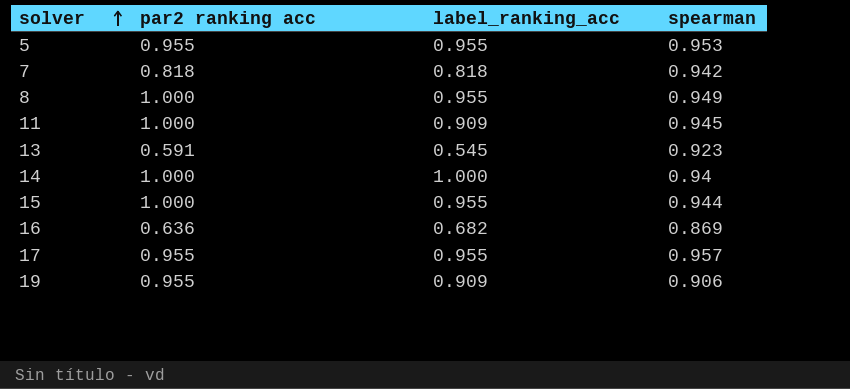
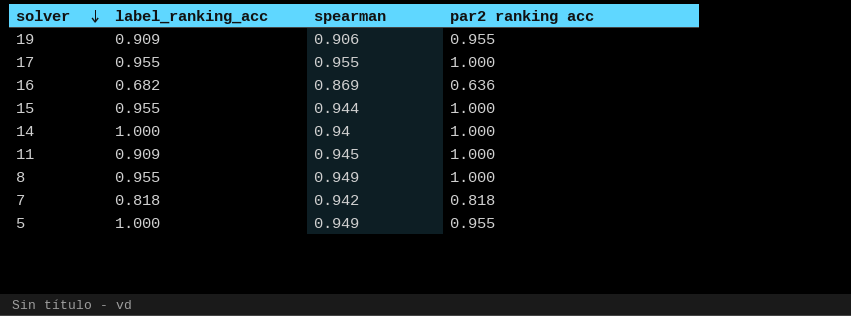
row order: solver ascending -> solver descending
column par2 ranking acc | position: 2 -> 4
row 13: 0.591 | 0.545 | 0.923 -> none
17 | spearman: 0.957 -> 0.955
17 | par2 ranking acc: 0.955 -> 1.000
5 | label_ranking_acc: 0.955 -> 1.000
5 | spearman: 0.953 -> 0.949

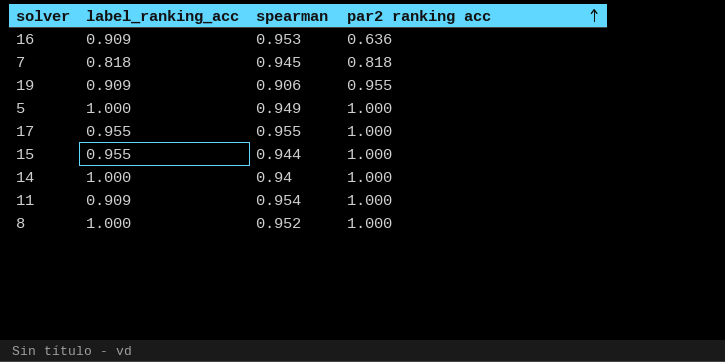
row order: solver descending -> par2 ranking acc ascending
16 | label_ranking_acc: 0.682 -> 0.909
16 | spearman: 0.869 -> 0.953
7 | spearman: 0.942 -> 0.945
5 | par2 ranking acc: 0.955 -> 1.000
11 | spearman: 0.945 -> 0.954
8 | label_ranking_acc: 0.955 -> 1.000
8 | spearman: 0.949 -> 0.952

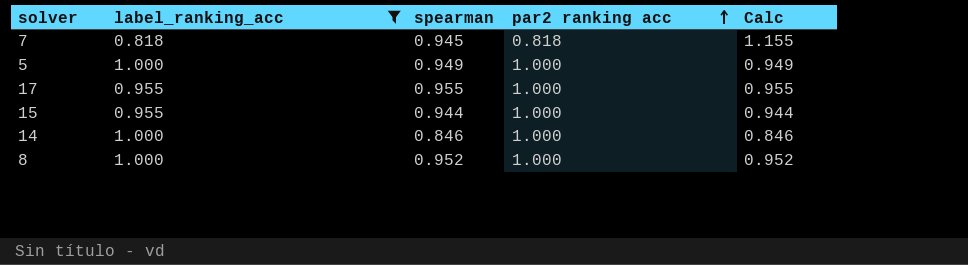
filter: none -> label_ranking_acc != 0.909
column Calc | formula: none -> [spearman] / [par2 ranking acc]
14 | spearman: 0.94 -> 0.846

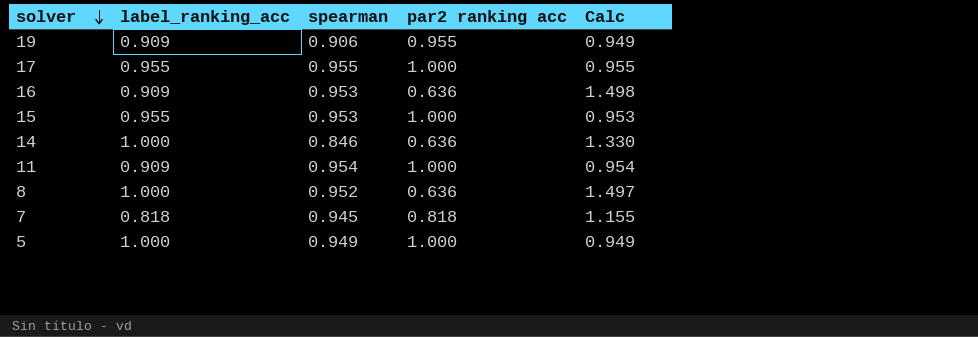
filter: label_ranking_acc != 0.909 -> none
row order: par2 ranking acc ascending -> solver descending
15 | spearman: 0.944 -> 0.953
15 | Calc: 0.944 -> 0.953
14 | par2 ranking acc: 1.000 -> 0.636
14 | Calc: 0.846 -> 1.330
8 | par2 ranking acc: 1.000 -> 0.636
8 | Calc: 0.952 -> 1.497

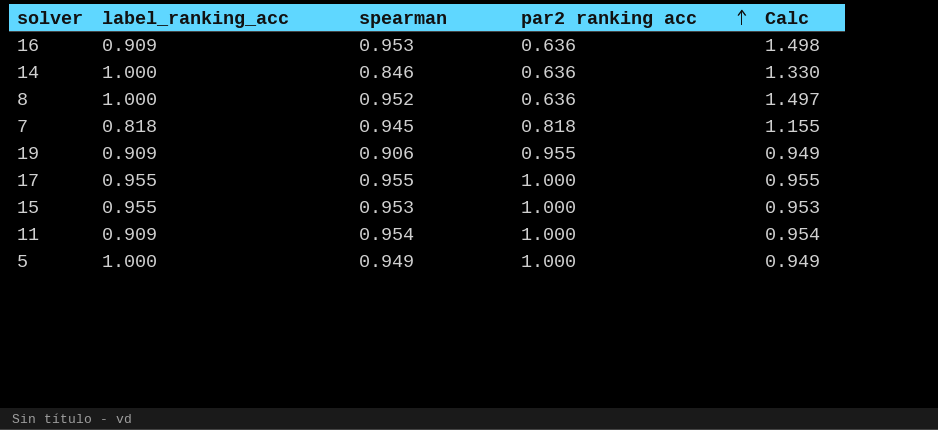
row order: solver descending -> par2 ranking acc ascending

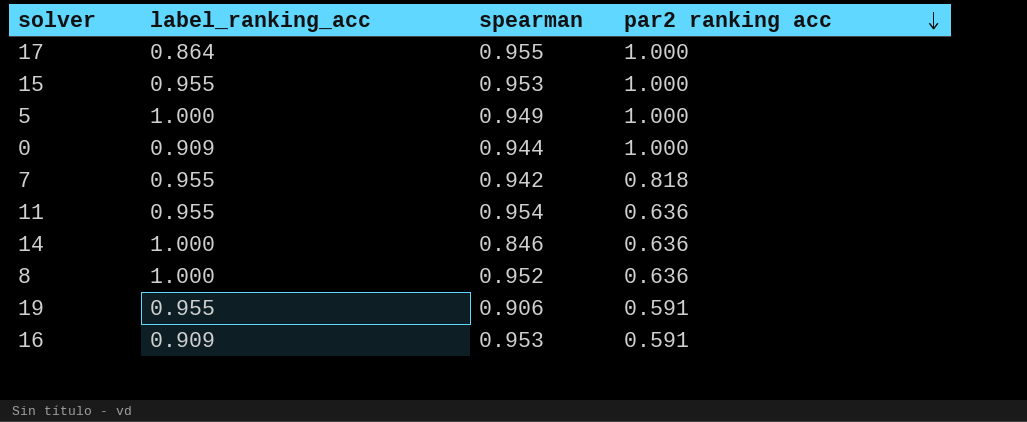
row order: par2 ranking acc ascending -> par2 ranking acc descending
column Calc | formula: [spearman] / [par2 ranking acc] -> none
17 | label_ranking_acc: 0.955 -> 0.864
row 0: none -> 0.909 | 0.944 | 1.000
7 | label_ranking_acc: 0.818 -> 0.955
7 | spearman: 0.945 -> 0.942
11 | label_ranking_acc: 0.909 -> 0.955
11 | par2 ranking acc: 1.000 -> 0.636
19 | label_ranking_acc: 0.909 -> 0.955
19 | par2 ranking acc: 0.955 -> 0.591
16 | par2 ranking acc: 0.636 -> 0.591

